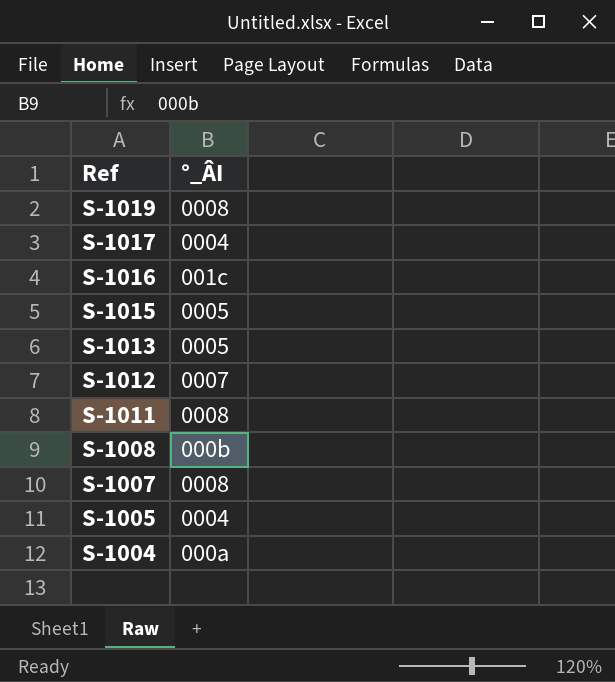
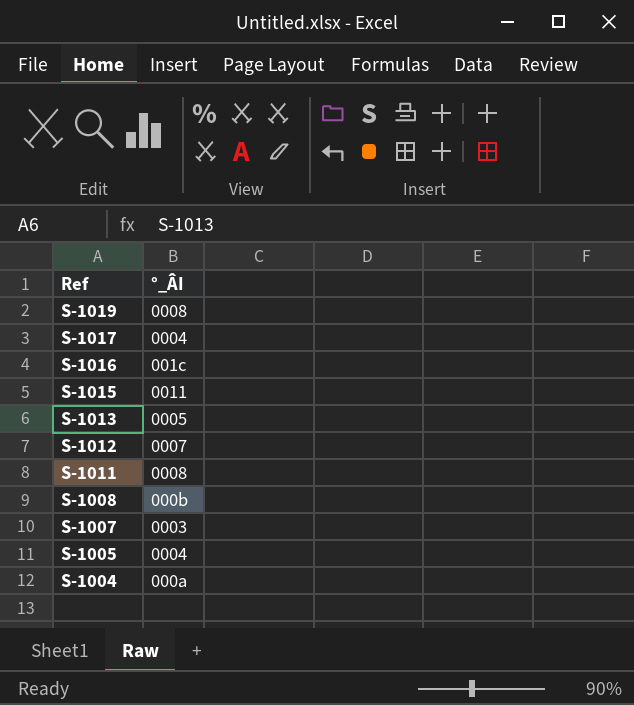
S-1015 | °_ÂI: 0005 -> 0011
S-1007 | °_ÂI: 0008 -> 0003

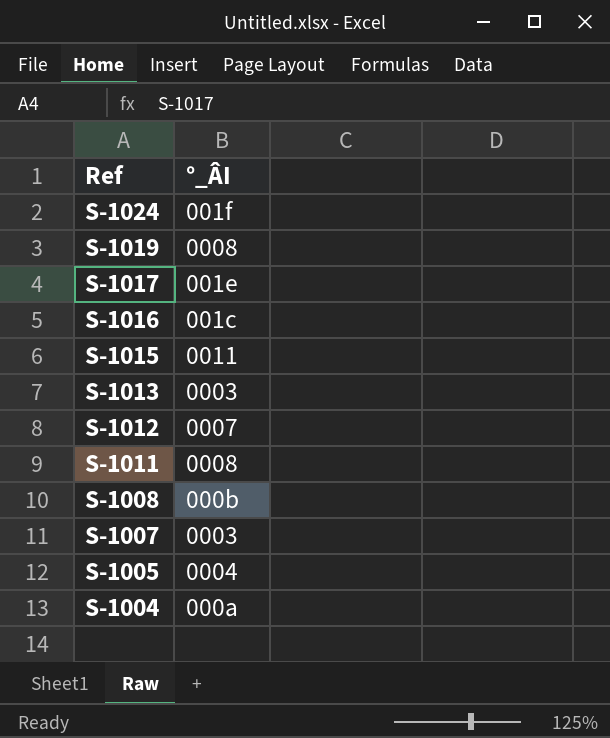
row S-1024: none -> 001f
S-1017 | °_ÂI: 0004 -> 001e
S-1013 | °_ÂI: 0005 -> 0003

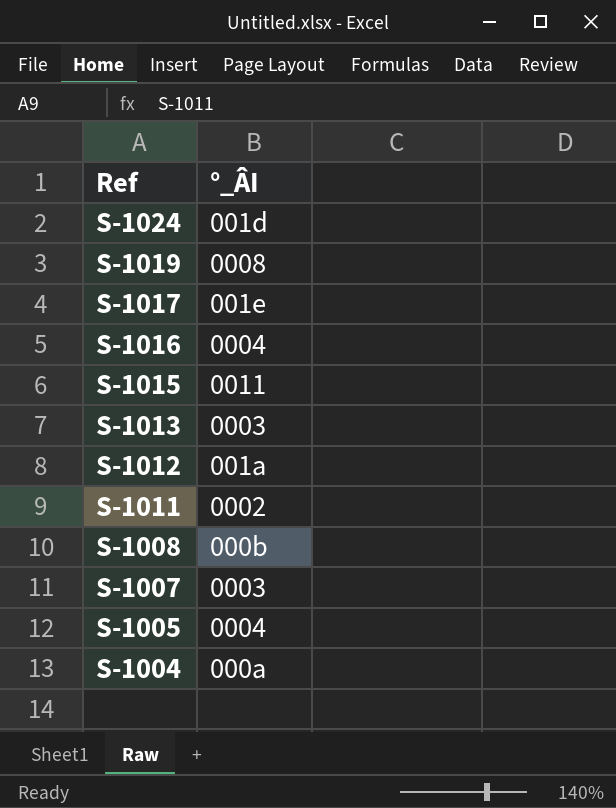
S-1024 | °_ÂI: 001f -> 001d
S-1016 | °_ÂI: 001c -> 0004
S-1012 | °_ÂI: 0007 -> 001a
S-1011 | °_ÂI: 0008 -> 0002

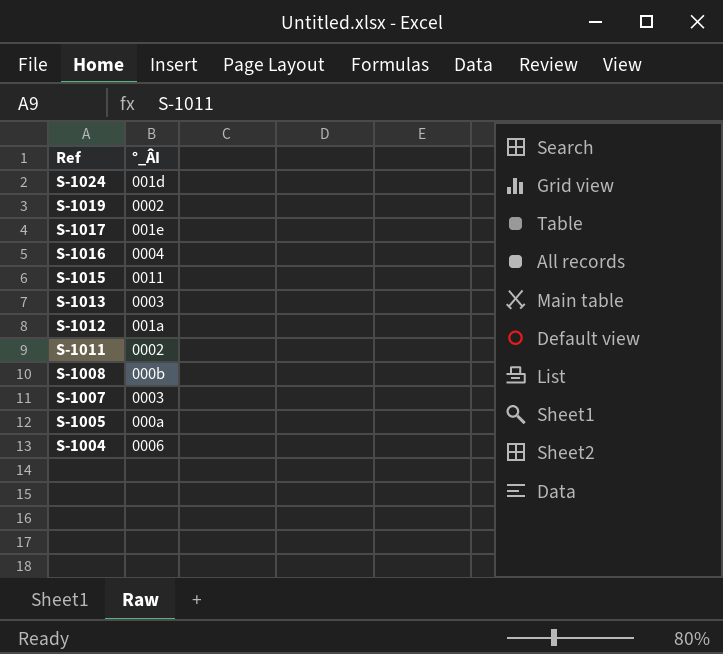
S-1019 | °_ÂI: 0008 -> 0002
S-1005 | °_ÂI: 0004 -> 000a
S-1004 | °_ÂI: 000a -> 0006

